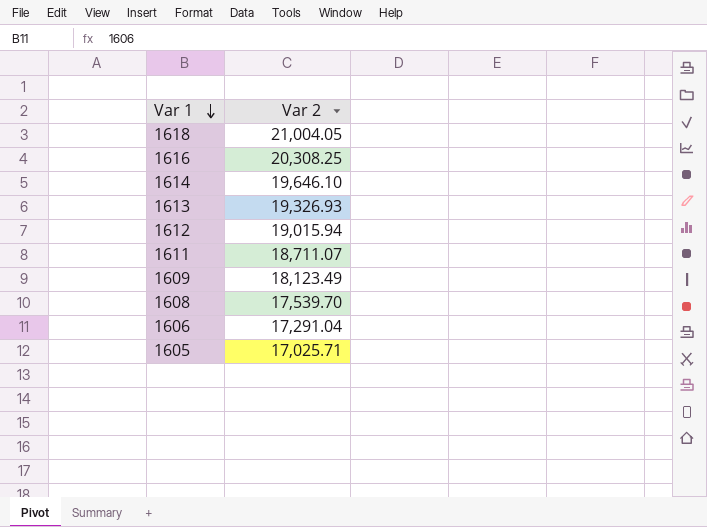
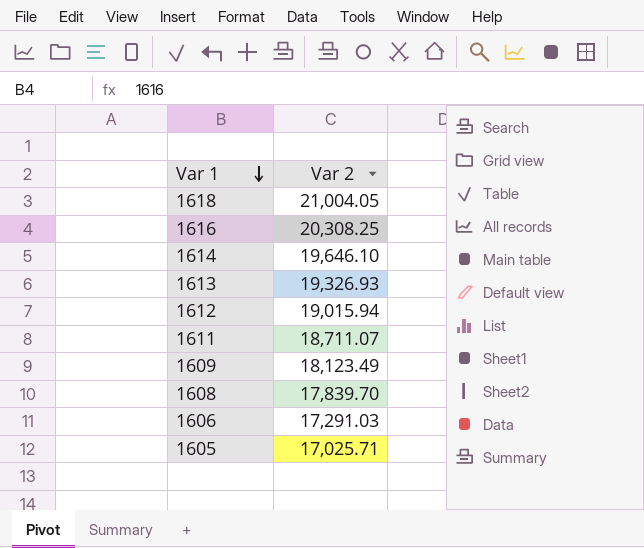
1608 | Var 2: 17,539.70 -> 17,839.70
1606 | Var 2: 17,291.04 -> 17,291.03

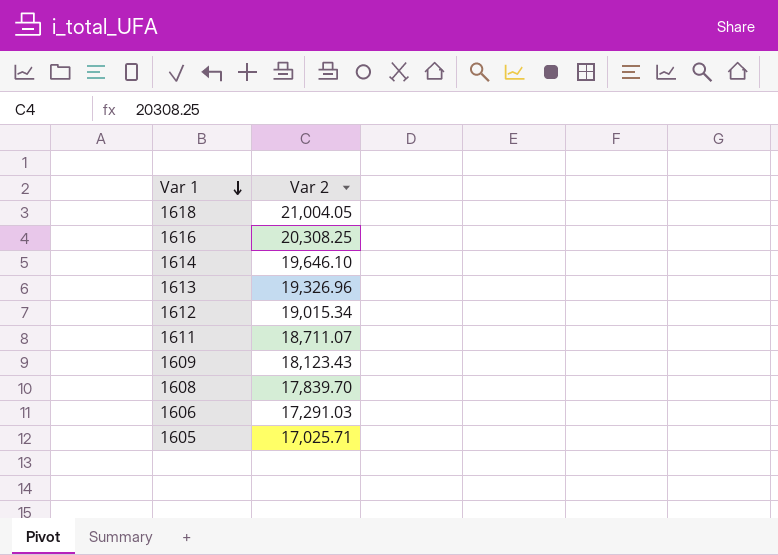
1613 | Var 2: 19,326.93 -> 19,326.96
1612 | Var 2: 19,015.94 -> 19,015.34
1609 | Var 2: 18,123.49 -> 18,123.43

